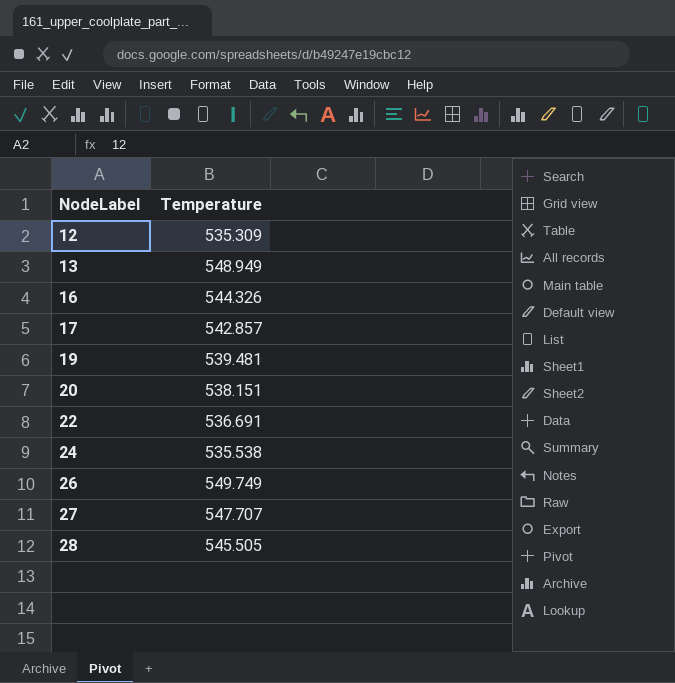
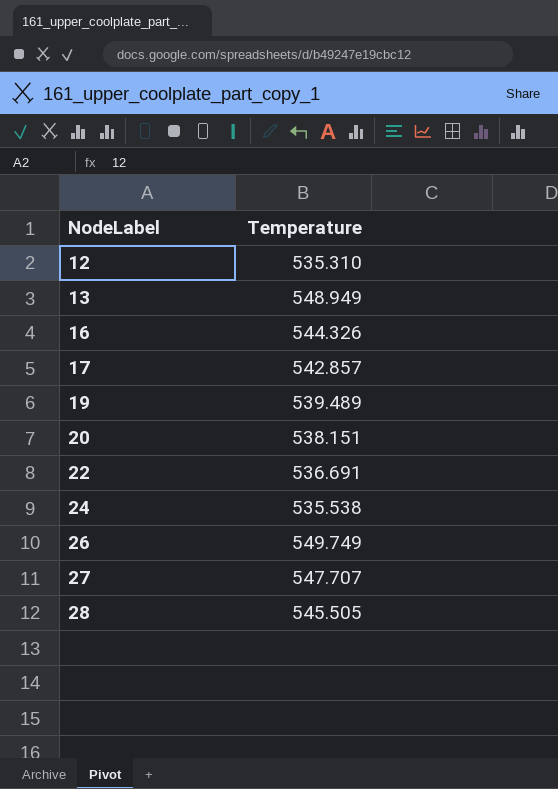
12 | Temperature: 535.309 -> 535.310
19 | Temperature: 539.481 -> 539.489

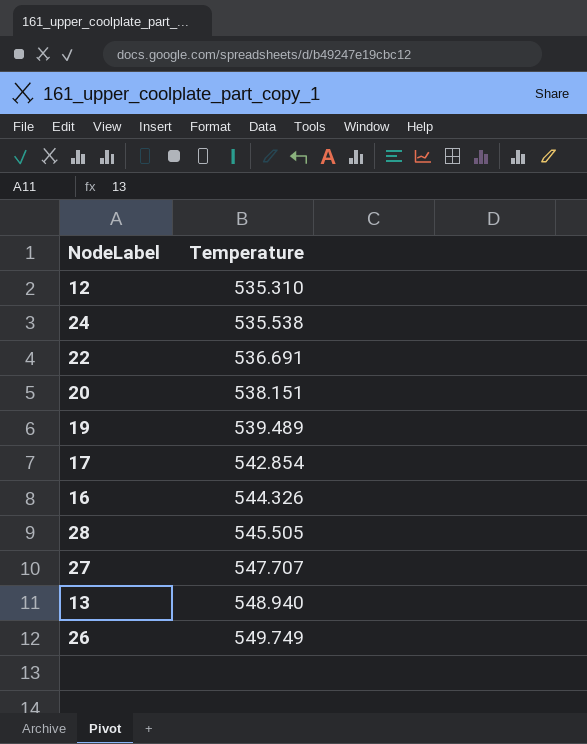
row order: NodeLabel ascending -> Temperature ascending
17 | Temperature: 542.857 -> 542.854
13 | Temperature: 548.949 -> 548.940

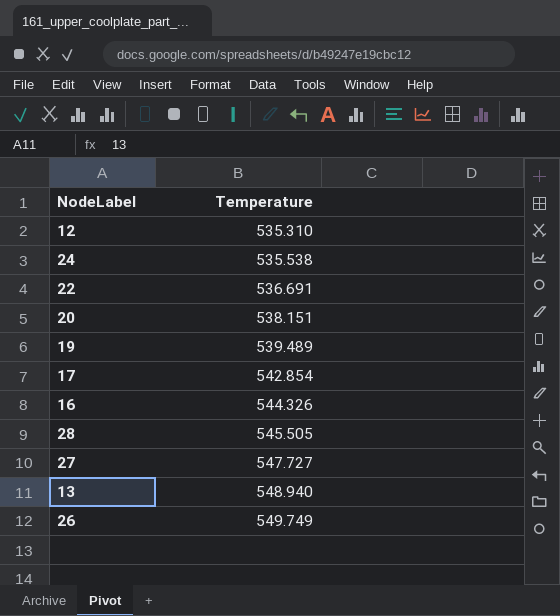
27 | Temperature: 547.707 -> 547.727

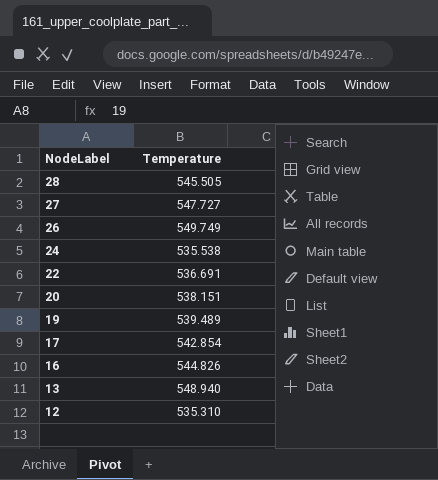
row order: Temperature ascending -> NodeLabel descending
16 | Temperature: 544.326 -> 544.826

